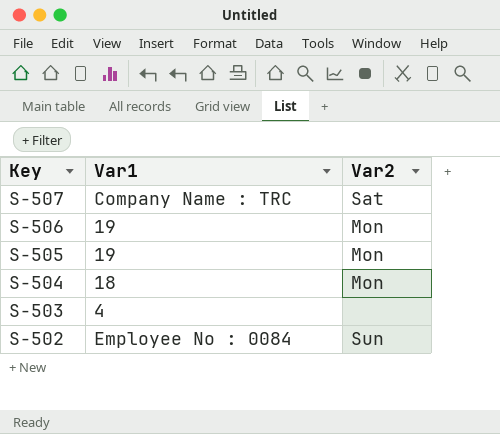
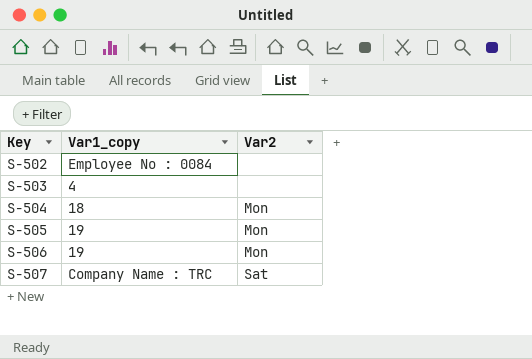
row order: Key descending -> Key ascending
column name: Var1 -> Var1_copy
S-502 | Var2: Sun -> none

